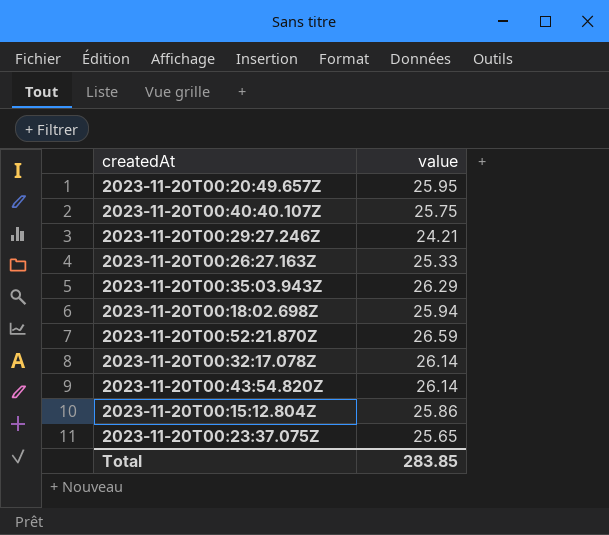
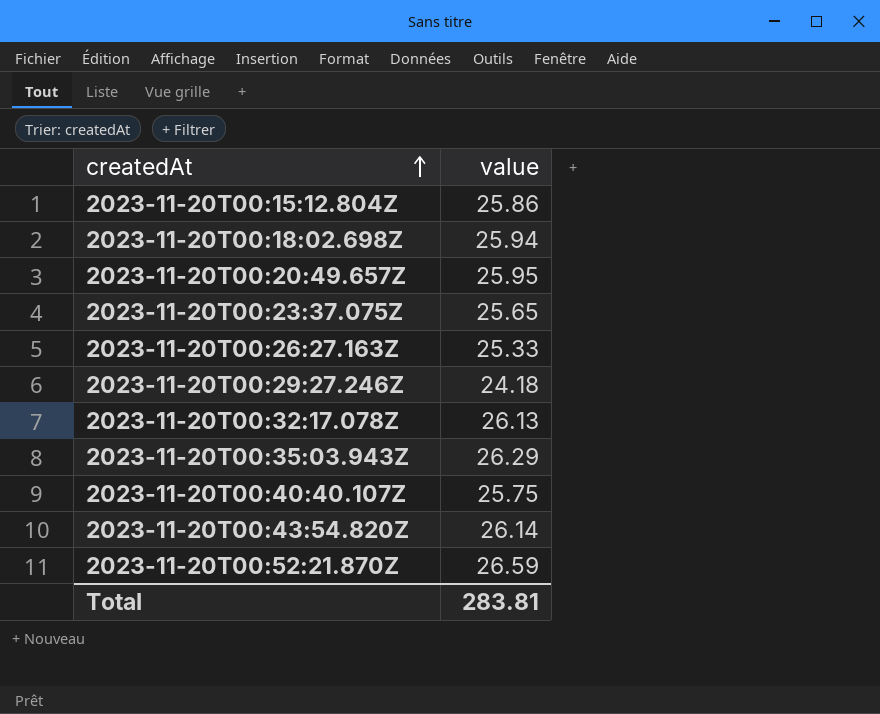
row order: none -> createdAt ascending
2023-11-20T00:29:27.246Z | value: 24.21 -> 24.18
2023-11-20T00:32:17.078Z | value: 26.14 -> 26.13
Total | value: 283.85 -> 283.81

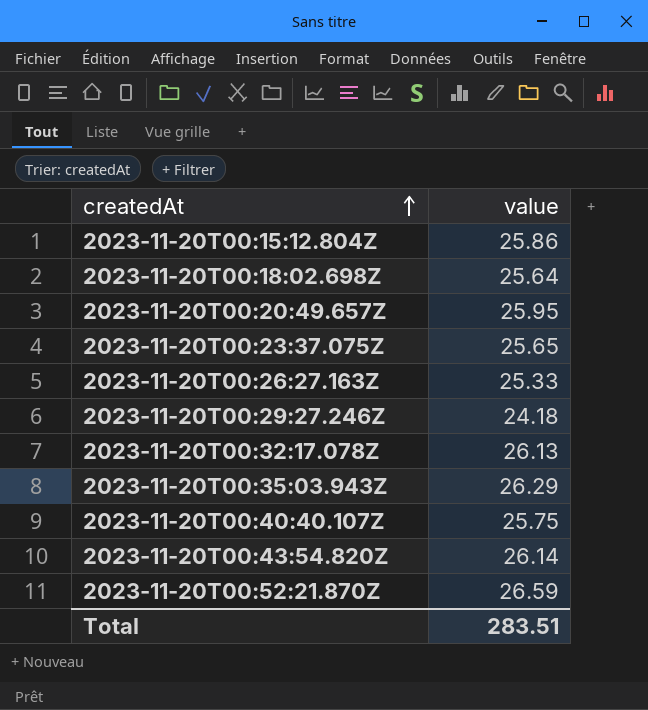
2023-11-20T00:18:02.698Z | value: 25.94 -> 25.64
Total | value: 283.81 -> 283.51

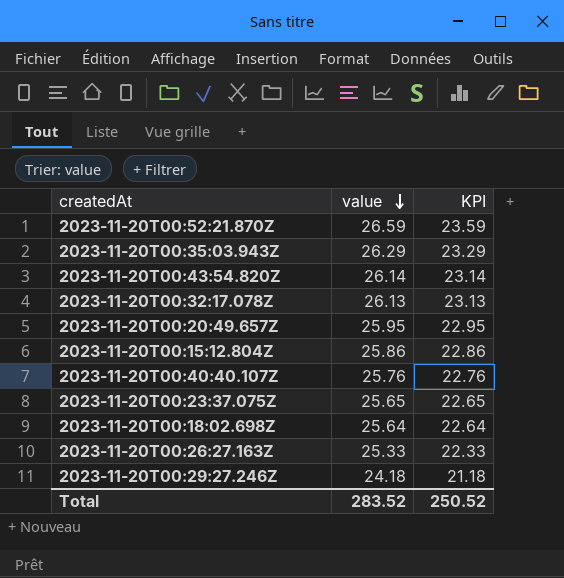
row order: createdAt ascending -> value descending
column KPI | formula: none -> [value] - 3
2023-11-20T00:40:40.107Z | value: 25.75 -> 25.76
Total | value: 283.51 -> 283.52

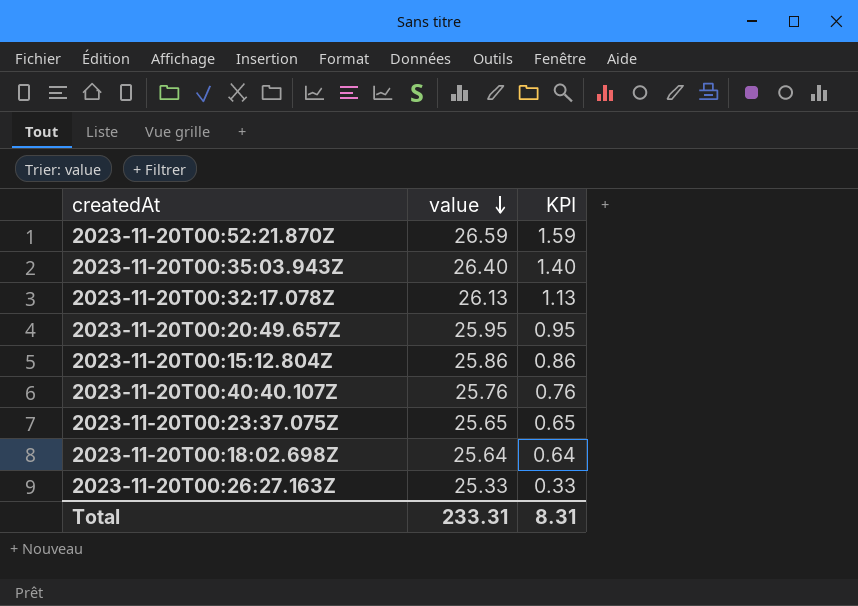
column KPI | formula: [value] - 3 -> [value] - 25
row 2023-11-20T00:43:54.820Z: 26.14 | 23.14 -> none
row 2023-11-20T00:29:27.246Z: 24.18 | 21.18 -> none
2023-11-20T00:35:03.943Z | value: 26.29 -> 26.40
Total | value: 283.52 -> 233.31
Total | KPI: 250.52 -> 8.31

